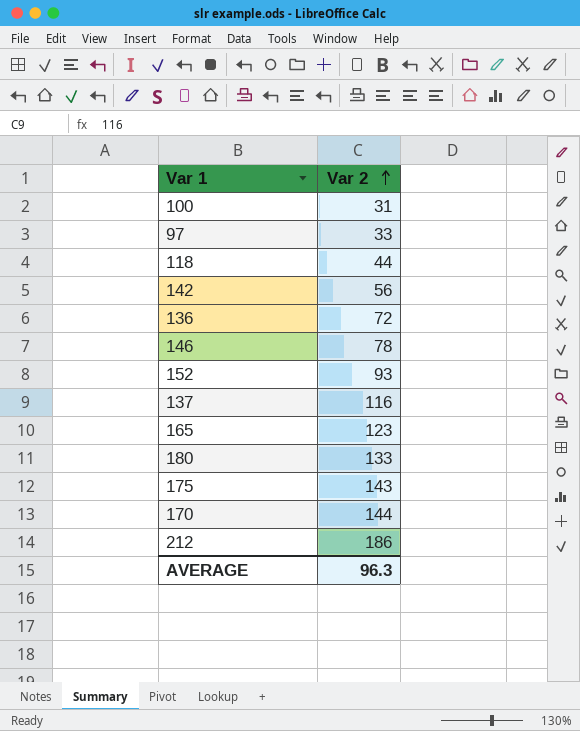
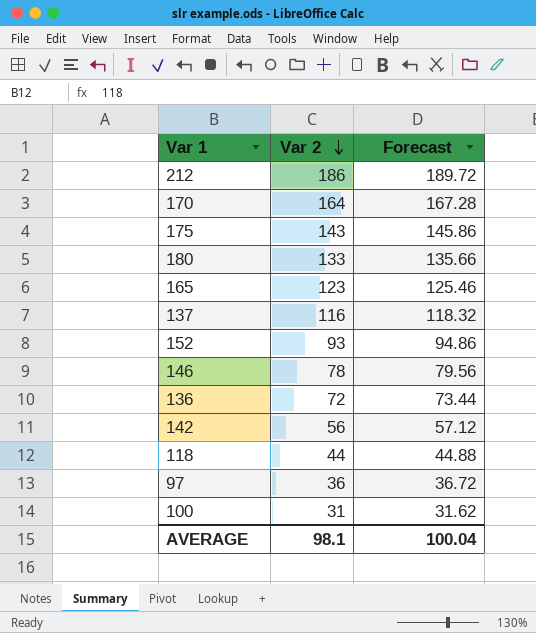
row order: Var 2 ascending -> Var 2 descending
column Forecast | formula: none -> [Var 2] * 1.02
170 | Var 2: 144 -> 164
97 | Var 2: 33 -> 36
AVERAGE | Var 2: 96.3 -> 98.1

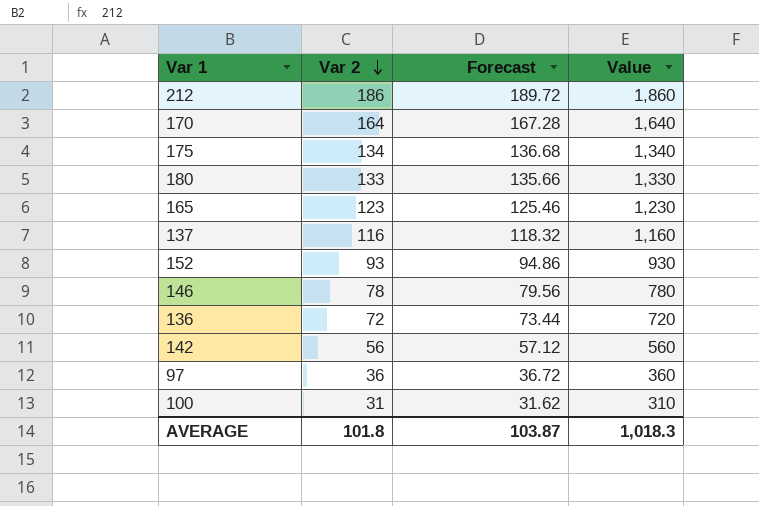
column Value | formula: none -> [Var 2] * 10
row 118: 44 | 44.88 -> none
175 | Var 2: 143 -> 134
175 | Forecast: 145.86 -> 136.68
AVERAGE | Var 2: 98.1 -> 101.8
AVERAGE | Forecast: 100.04 -> 103.87

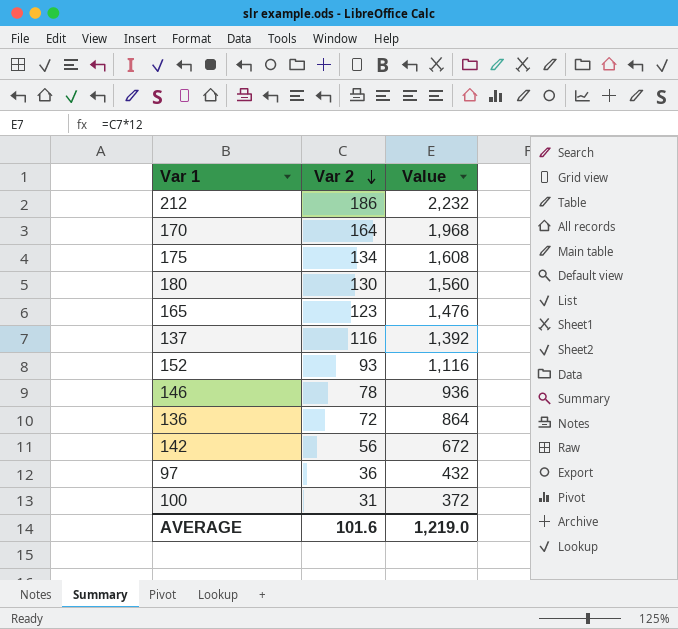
column Forecast | formula: [Var 2] * 1.02 -> none
column Value | formula: [Var 2] * 10 -> [Var 2] * 12
180 | Var 2: 133 -> 130
AVERAGE | Var 2: 101.8 -> 101.6
AVERAGE | Value: 1,018.3 -> 1,219.0

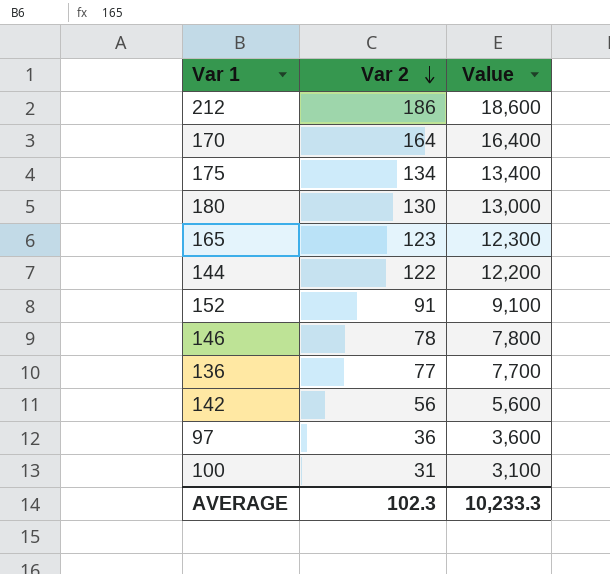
column Value | formula: [Var 2] * 12 -> [Var 2] * 100
row 137: 116 | 1,392 -> none
row 144: none -> 122 | 12,200
152 | Var 2: 93 -> 91
136 | Var 2: 72 -> 77
AVERAGE | Var 2: 101.6 -> 102.3
AVERAGE | Value: 1,219.0 -> 10,233.3

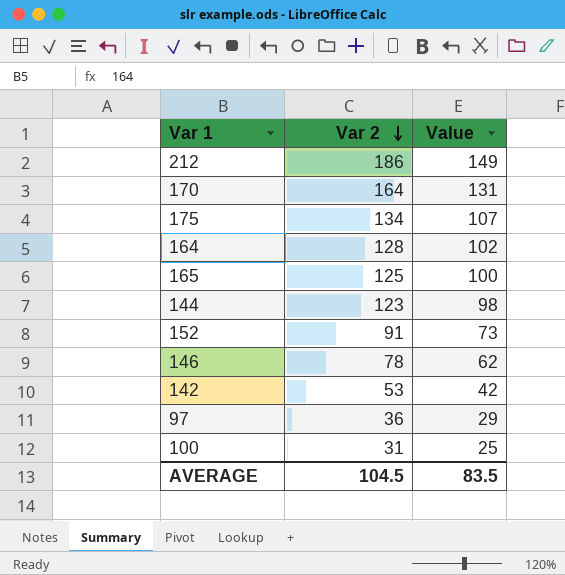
column Value | formula: [Var 2] * 100 -> [Var 2] * 0.8
row 180: 130 | 13,000 -> none
row 136: 77 | 7,700 -> none
row 164: none -> 128 | 102
165 | Var 2: 123 -> 125
144 | Var 2: 122 -> 123
142 | Var 2: 56 -> 53
AVERAGE | Var 2: 102.3 -> 104.5
AVERAGE | Value: 10,233.3 -> 83.5

